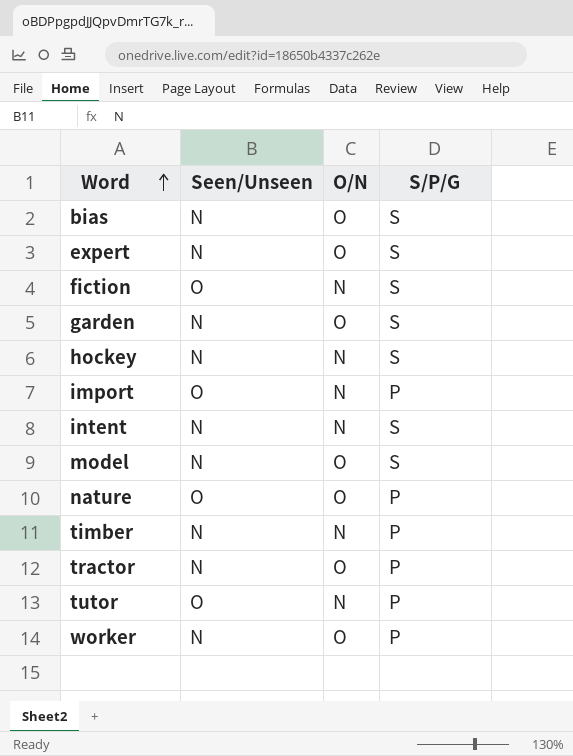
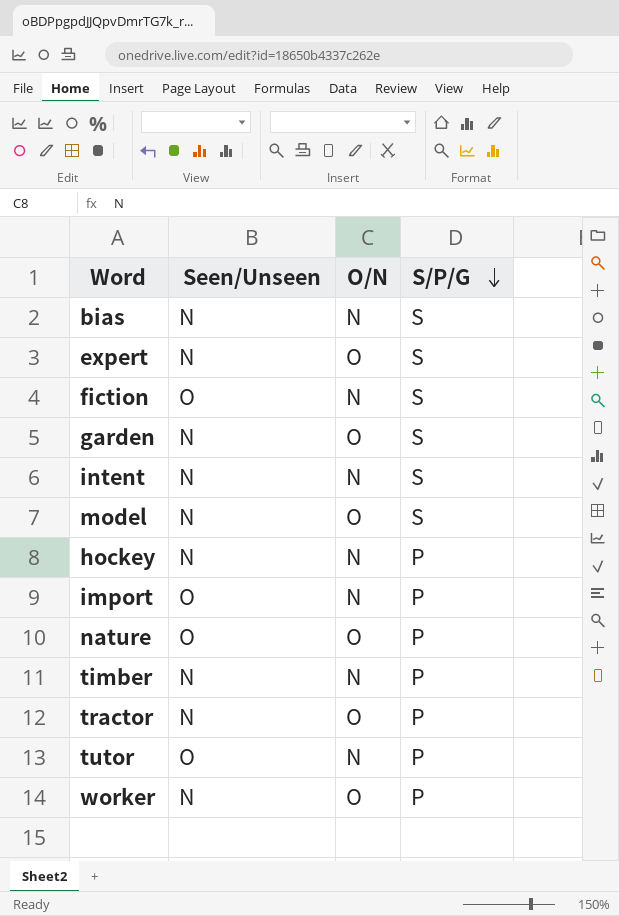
row order: Word ascending -> S/P/G descending
bias | O/N: O -> N
hockey | S/P/G: S -> P

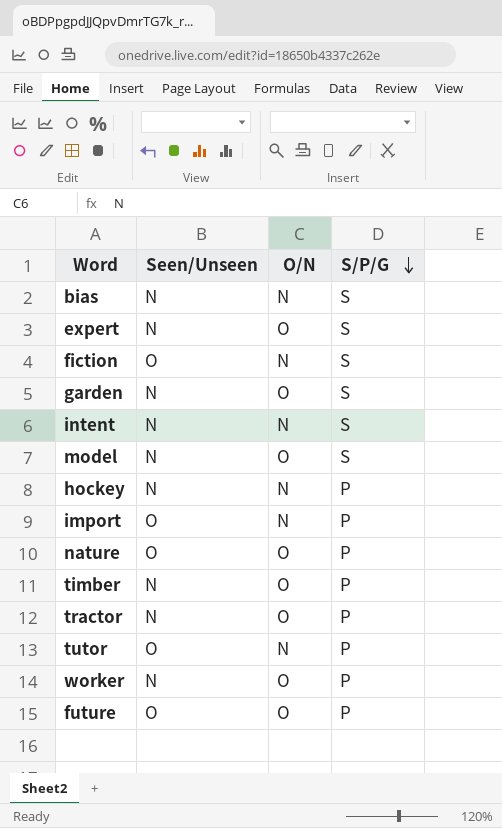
timber | O/N: N -> O
row future: none -> O | O | P

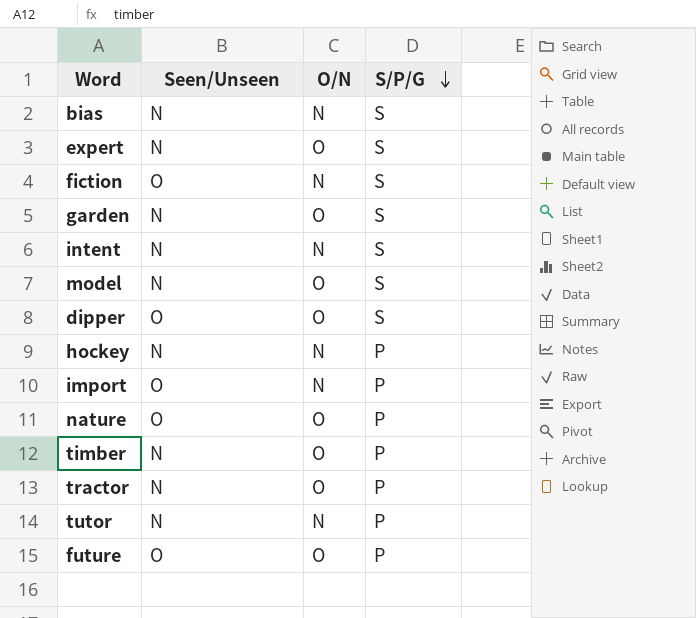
row worker: N | O | P -> none
row dipper: none -> O | O | S
tutor | Seen/Unseen: O -> N

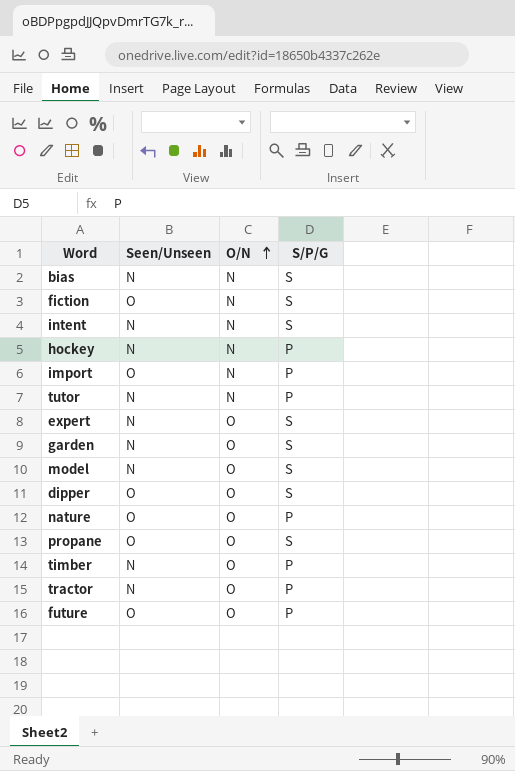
row order: S/P/G descending -> O/N ascending
row propane: none -> O | O | S

